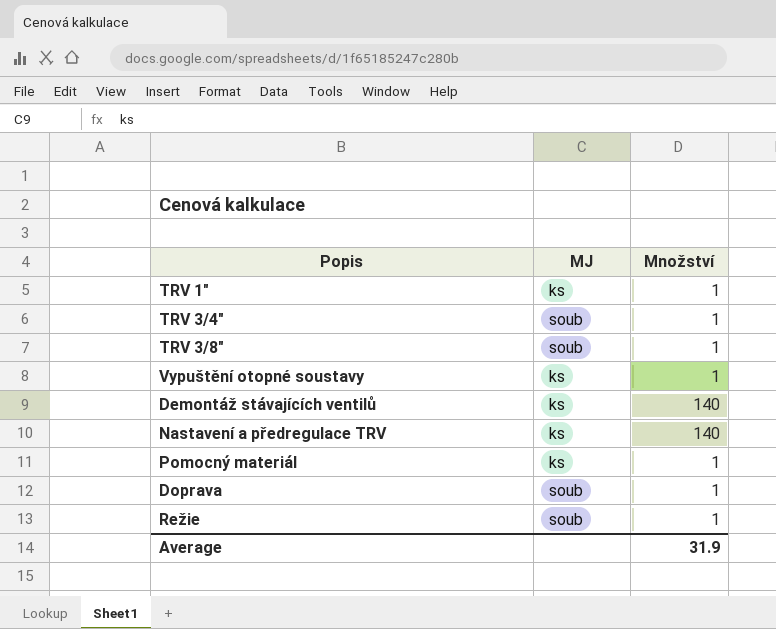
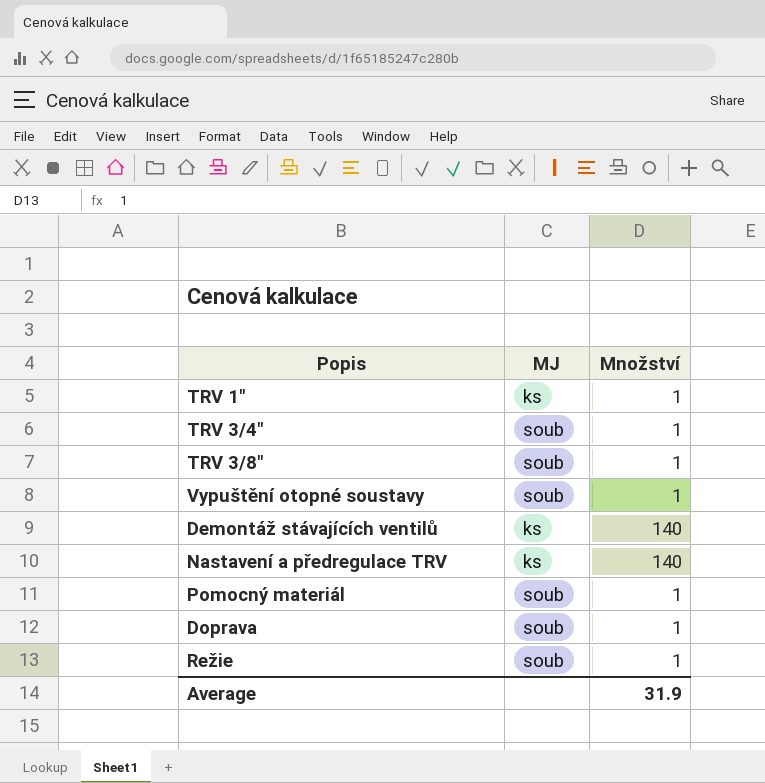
Vypuštění otopné soustavy | MJ: ks -> soub
Pomocný materiál | MJ: ks -> soub

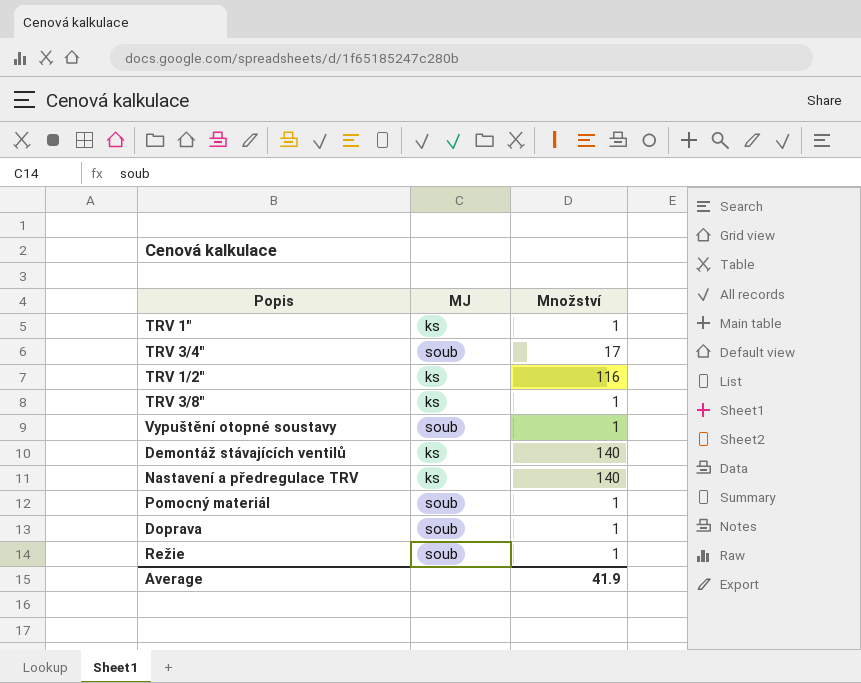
TRV 3/4" | Množství: 1 -> 17
row TRV 1/2": none -> ks | 116
TRV 3/8" | MJ: soub -> ks
Average | Množství: 31.9 -> 41.9

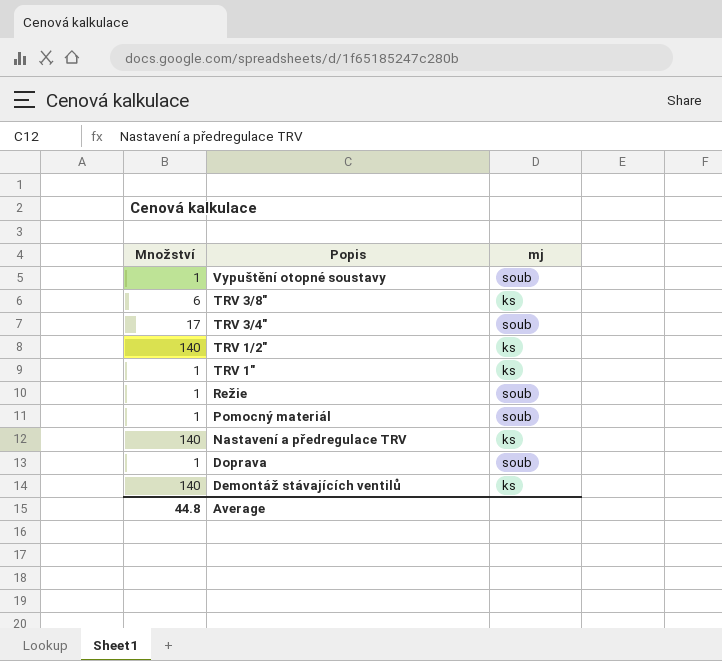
row order: none -> Popis descending
column Množství | position: 3 -> 1
column name: MJ -> mj
TRV 3/8" | Množství: 1 -> 6
TRV 1/2" | Množství: 116 -> 140
Average | Množství: 41.9 -> 44.8

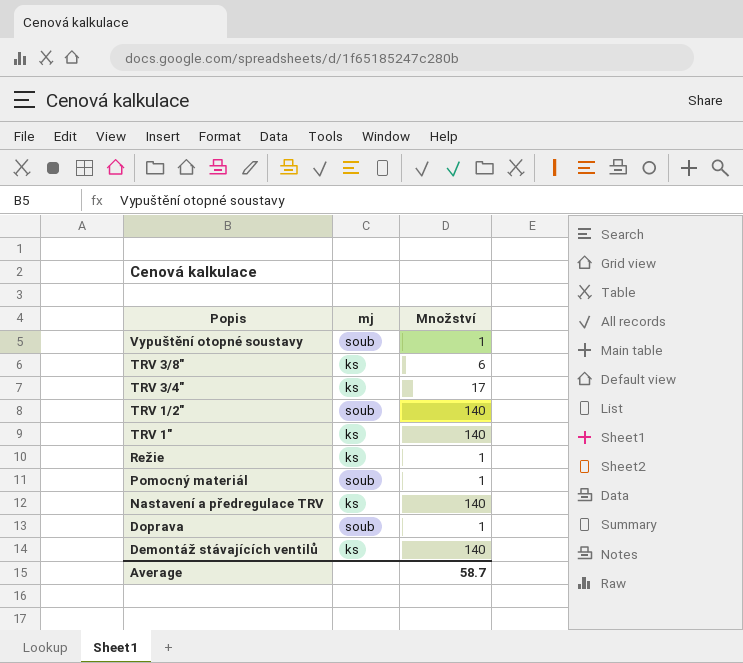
column Množství | position: 1 -> 3
TRV 3/4" | mj: soub -> ks
TRV 1/2" | mj: ks -> soub
TRV 1" | Množství: 1 -> 140
Režie | mj: soub -> ks
Average | Množství: 44.8 -> 58.7

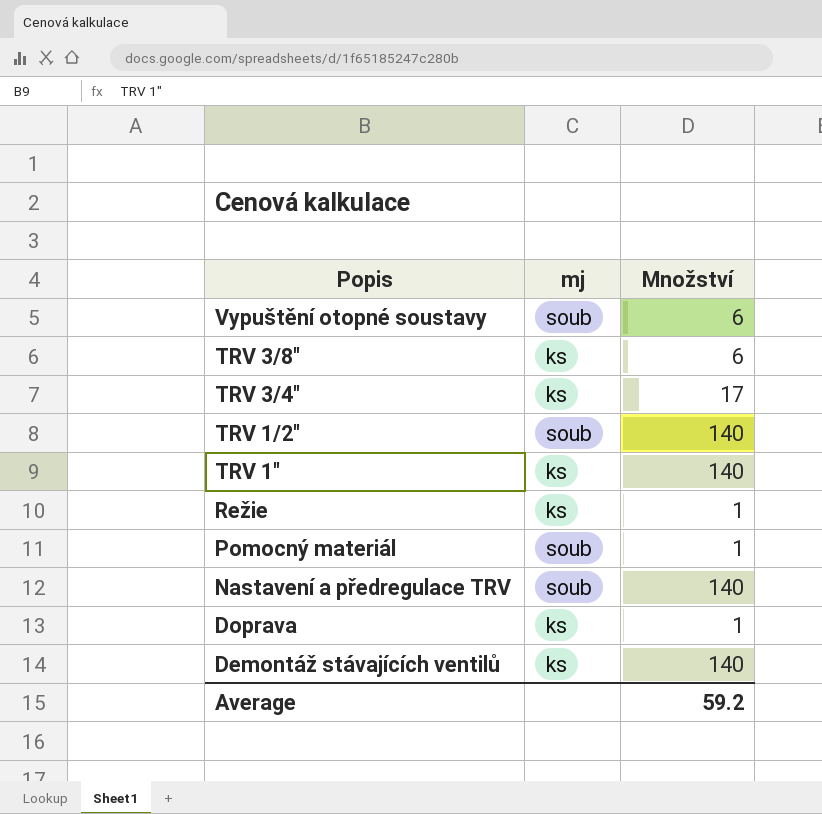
Vypuštění otopné soustavy | Množství: 1 -> 6
Nastavení a předregulace TRV | mj: ks -> soub
Doprava | mj: soub -> ks
Average | Množství: 58.7 -> 59.2

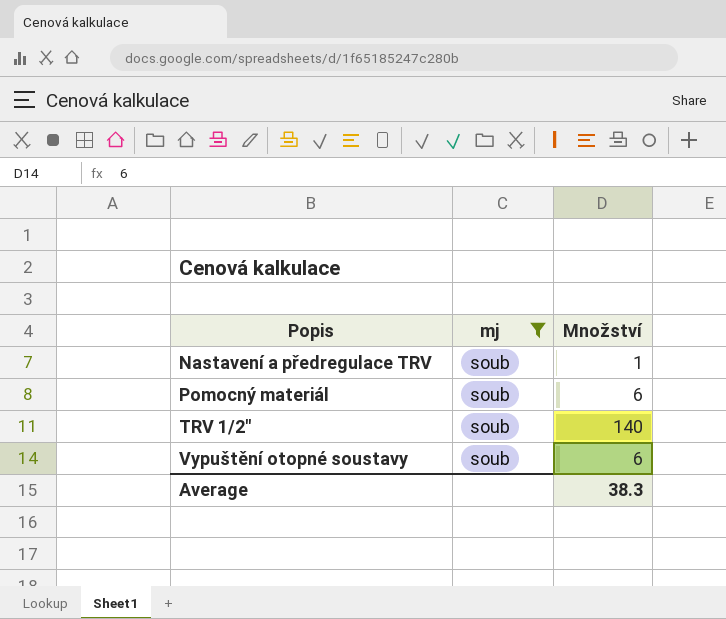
filter: none -> mj = soub
row order: Popis descending -> Popis ascending
Nastavení a předregulace TRV | Množství: 140 -> 1
Pomocný materiál | Množství: 1 -> 6
Average | Množství: 59.2 -> 38.3

